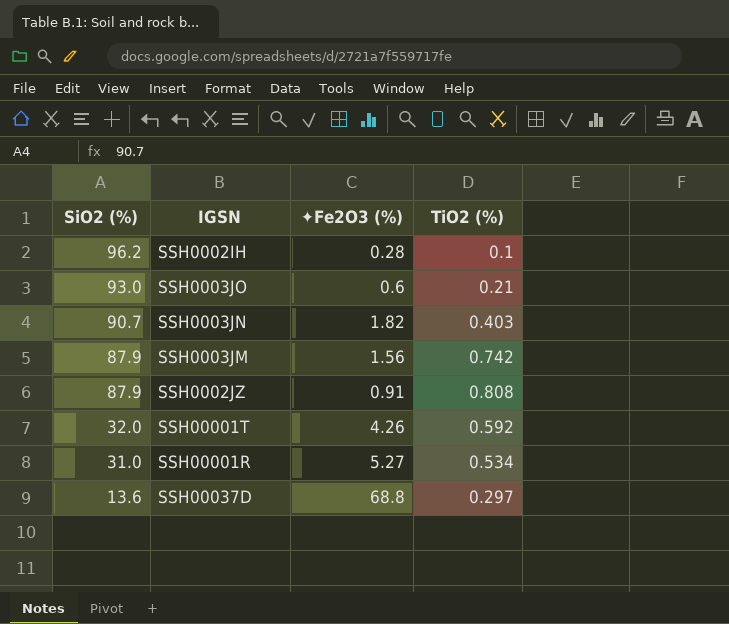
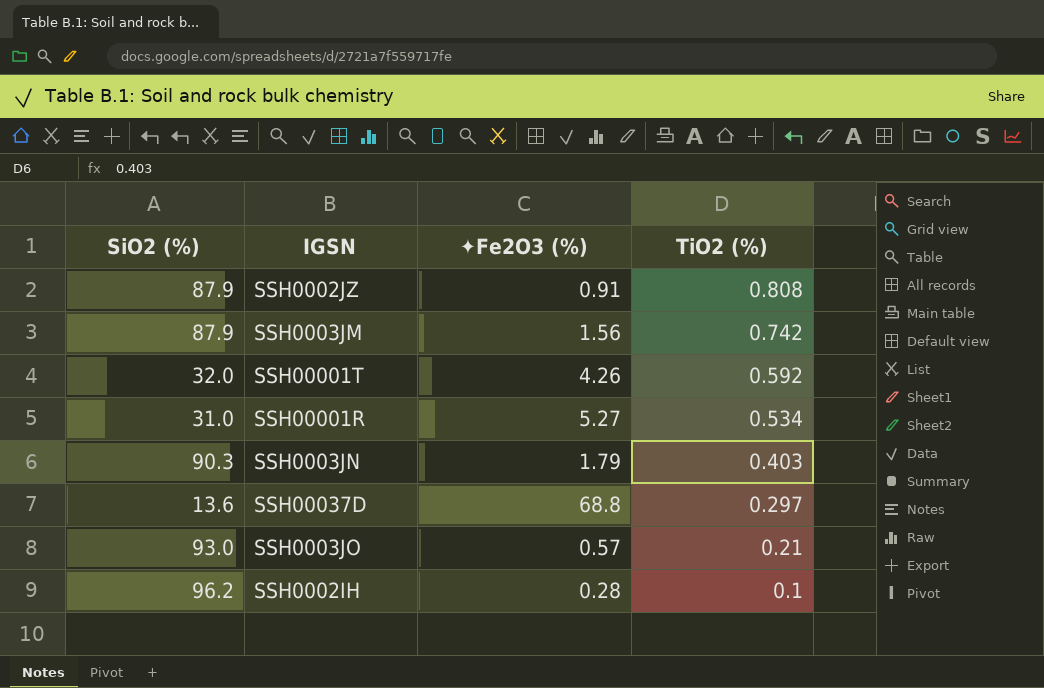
row order: SiO2 (%) descending -> TiO2 (%) descending
SSH0003JN | SiO2 (%): 90.7 -> 90.3
SSH0003JN | ✦Fe2O3 (%): 1.82 -> 1.79
SSH0003JO | ✦Fe2O3 (%): 0.6 -> 0.57

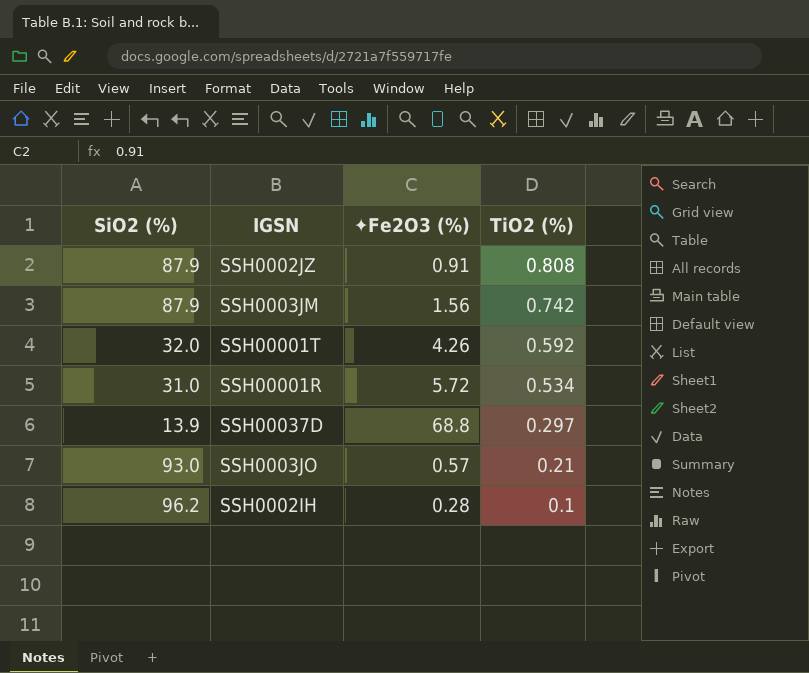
row SSH0003JN: 90.3 | 1.79 | 0.403 -> none
SSH00001R | ✦Fe2O3 (%): 5.27 -> 5.72
SSH00037D | SiO2 (%): 13.6 -> 13.9

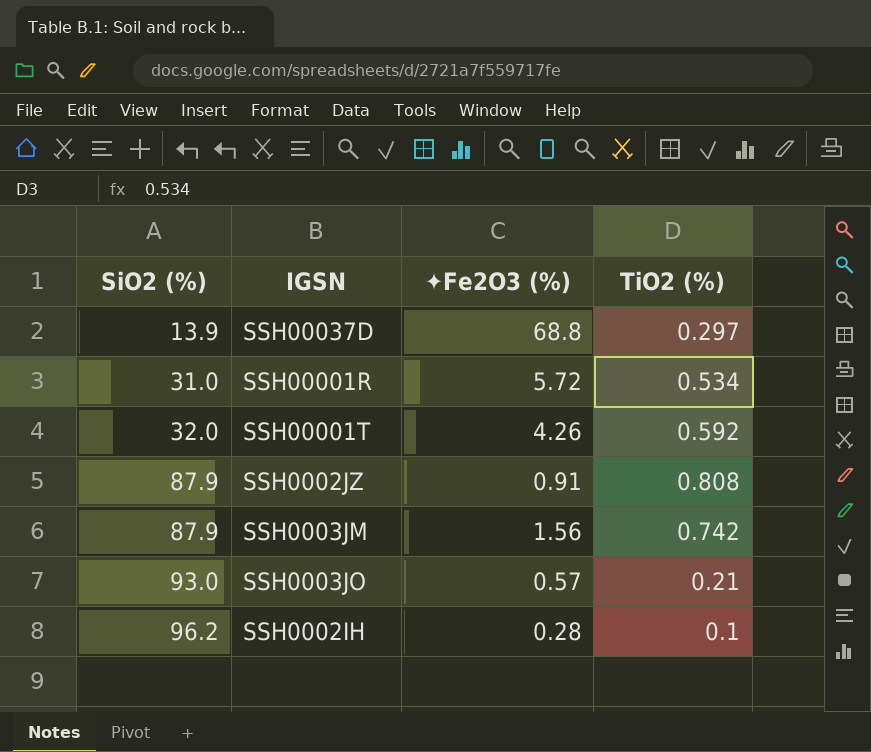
row order: TiO2 (%) descending -> SiO2 (%) ascending

